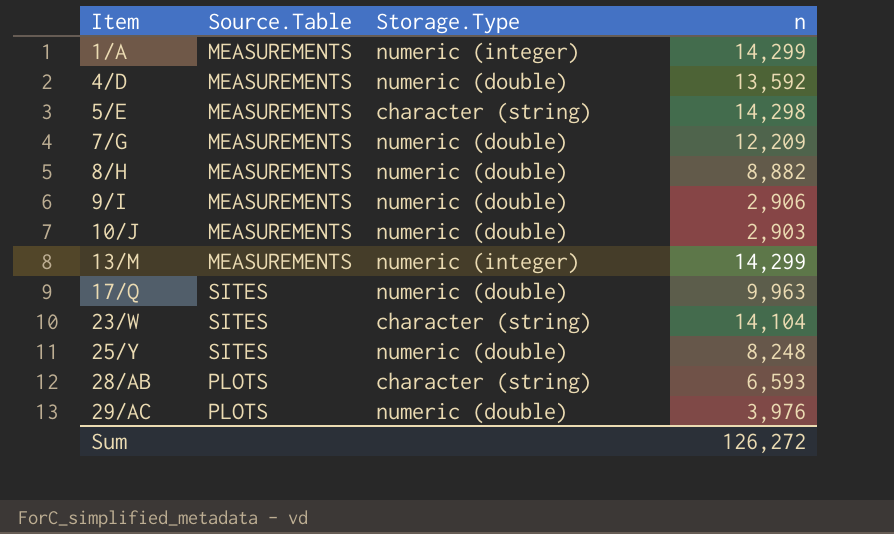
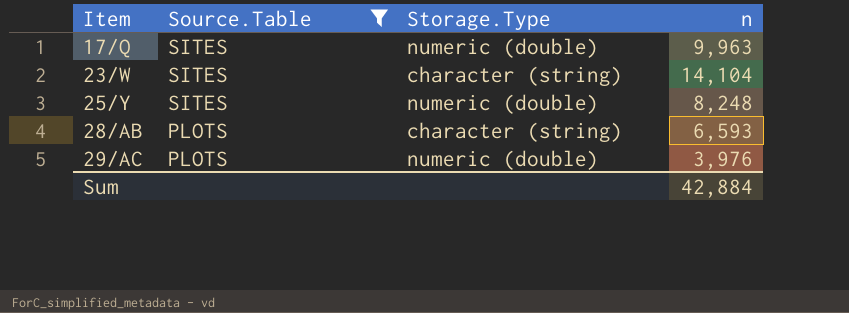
filter: none -> Source.Table != MEASUREMENTS
Sum | n: 126,272 -> 42,884

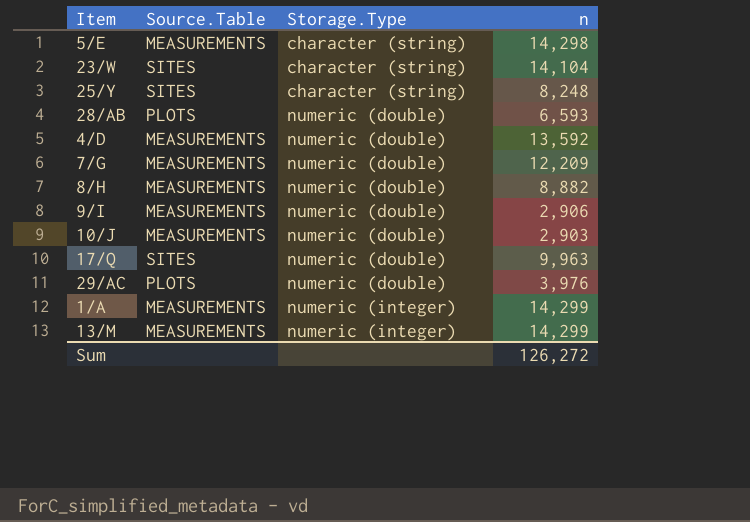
filter: Source.Table != MEASUREMENTS -> none
row order: Item ascending -> Storage.Type ascending
25/Y | Storage.Type: numeric (double) -> character (string)
28/AB | Storage.Type: character (string) -> numeric (double)
Sum | n: 42,884 -> 126,272

